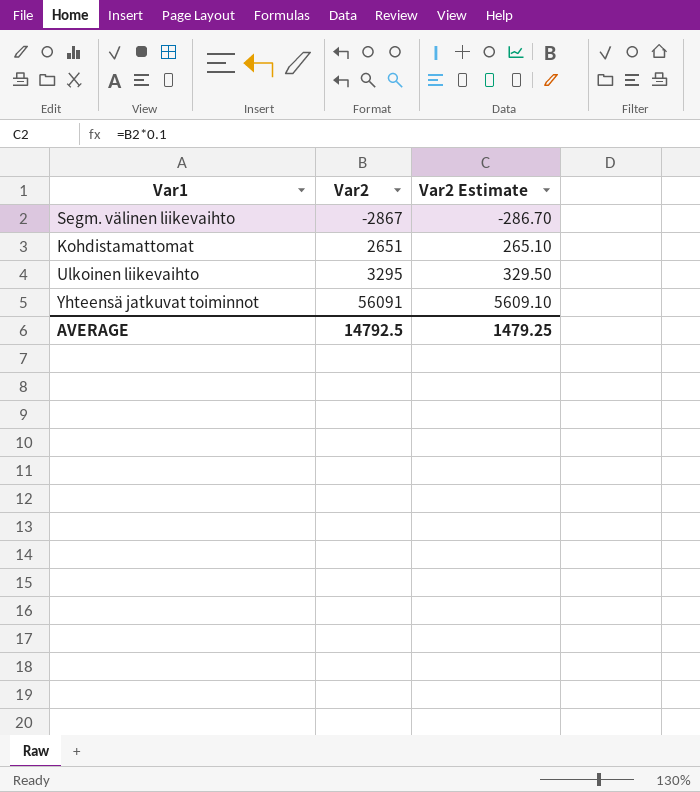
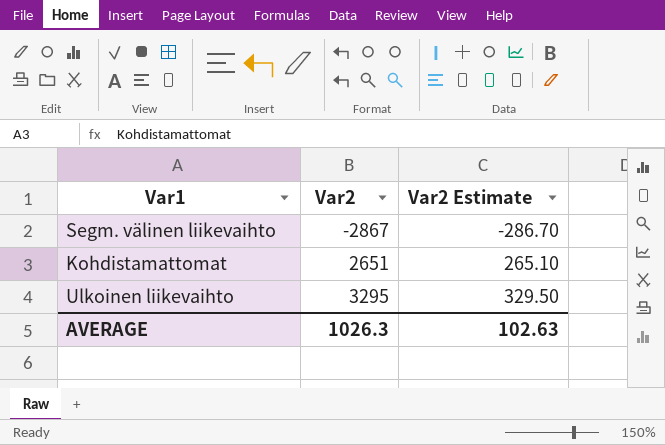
row Yhteensä jatkuvat toiminnot: 56091 | 5609.10 -> none
AVERAGE | Var2: 14792.5 -> 1026.3
AVERAGE | Var2 Estimate: 1479.25 -> 102.63

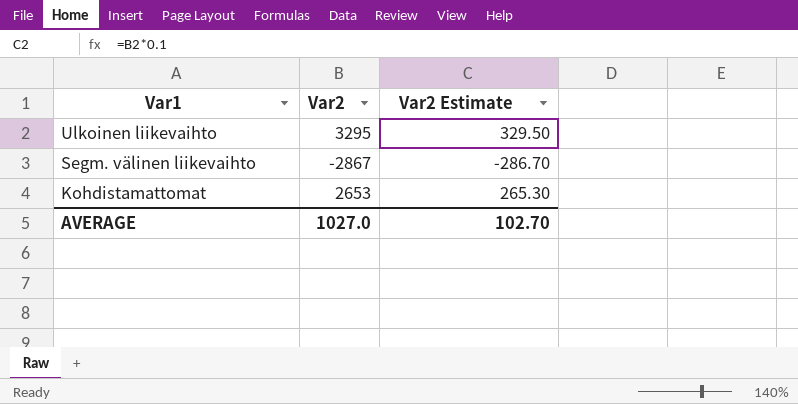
row order: Var2 ascending -> Var1 descending
Kohdistamattomat | Var2: 2651 -> 2653
Kohdistamattomat | Var2 Estimate: 265.10 -> 265.30
AVERAGE | Var2: 1026.3 -> 1027.0
AVERAGE | Var2 Estimate: 102.63 -> 102.70

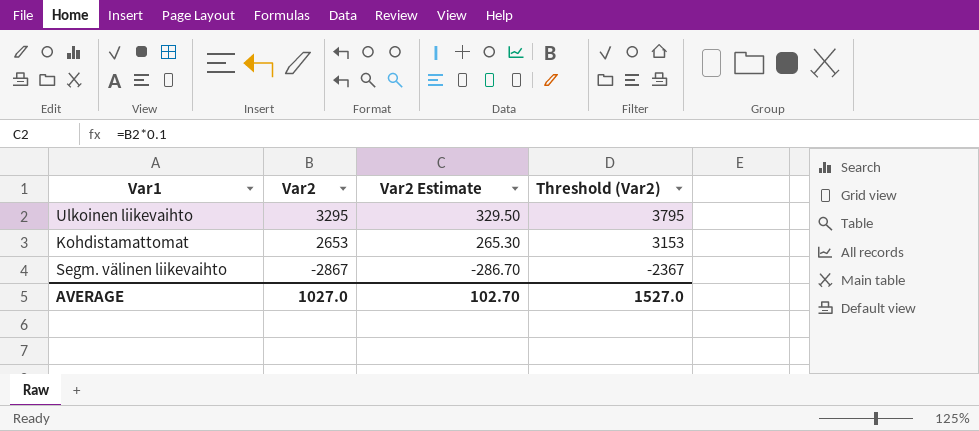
row order: Var1 descending -> Var2 descending
column Threshold (Var2) | formula: none -> [Var2] + 500

